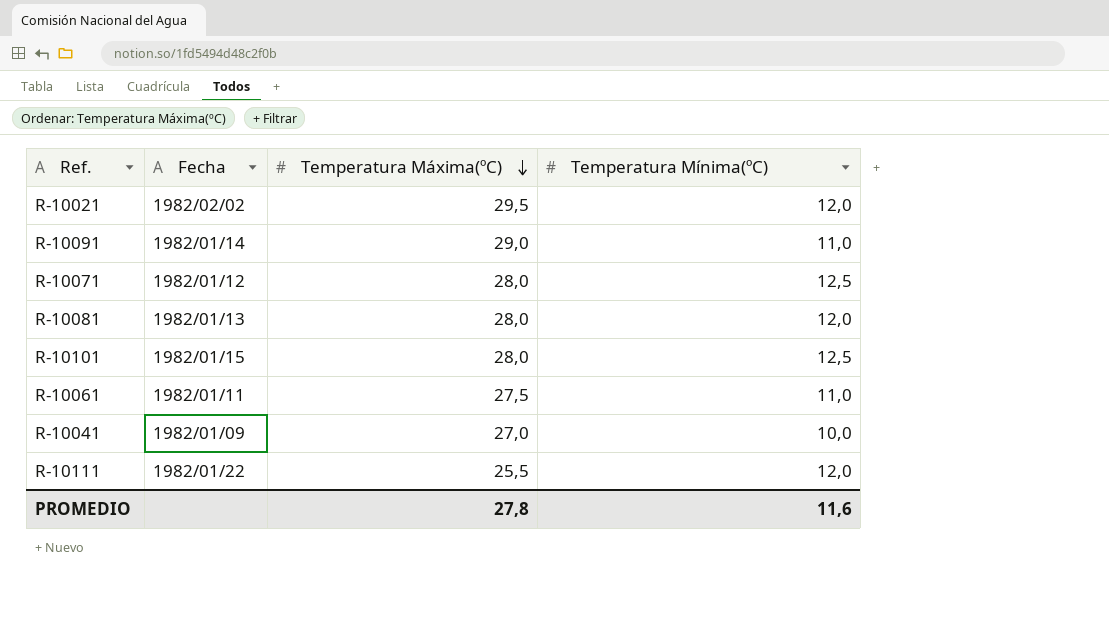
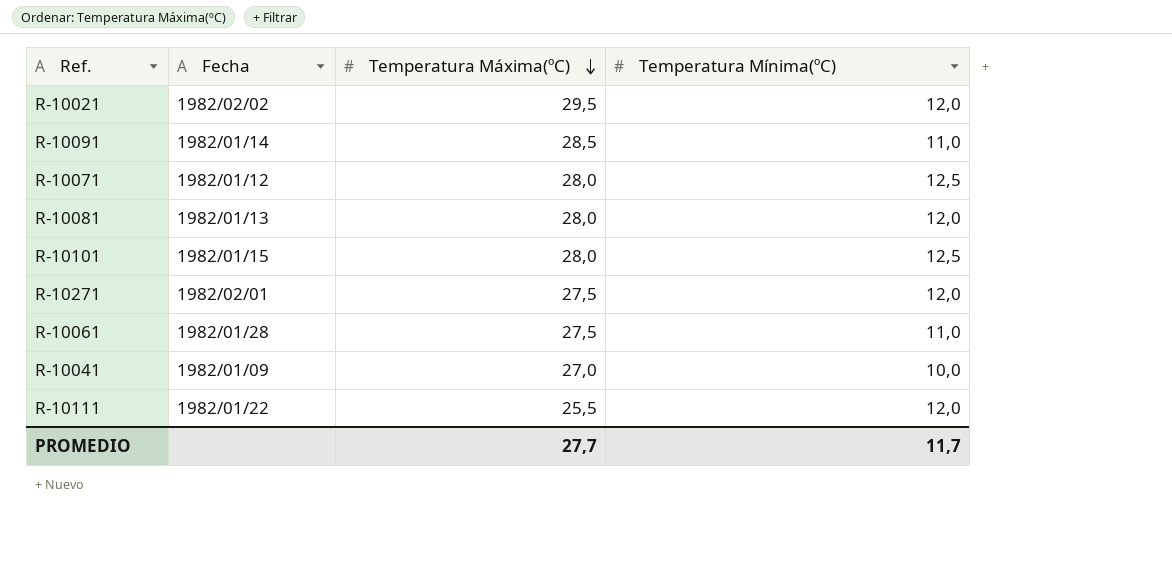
R-10091 | Temperatura Máxima(ºC): 29,0 -> 28,5
row R-10271: none -> 1982/02/01 | 27,5 | 12,0
R-10061 | Fecha: 1982/01/11 -> 1982/01/28
PROMEDIO | Temperatura Máxima(ºC): 27,8 -> 27,7
PROMEDIO | Temperatura Mínima(ºC): 11,6 -> 11,7

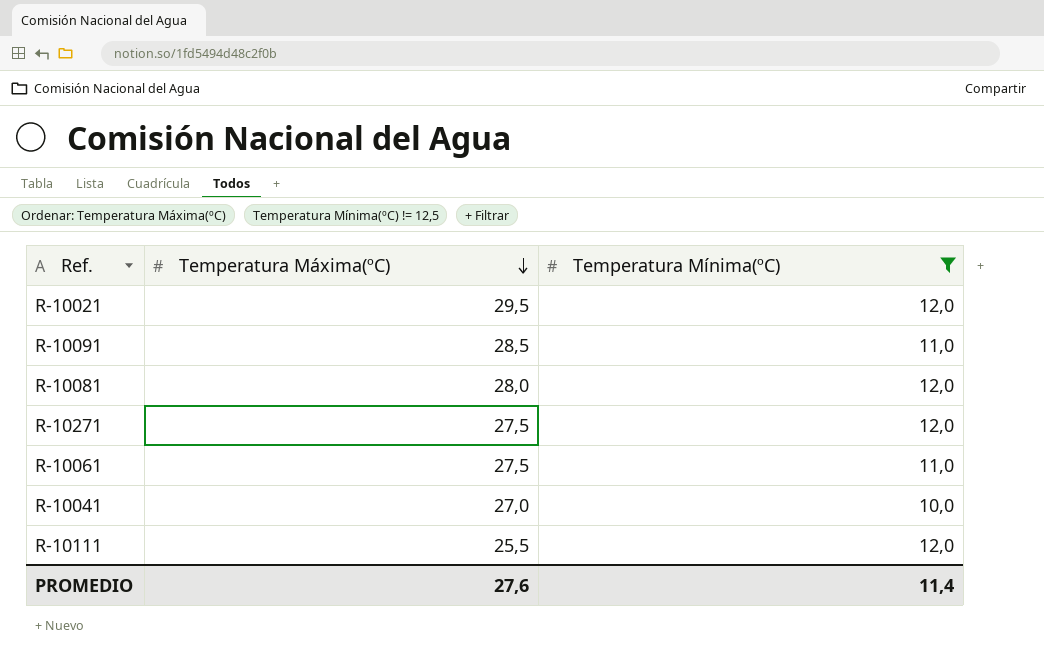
filter: none -> Temperatura Mínima(ºC) != 12,5
column Fecha | position: 2 -> none
PROMEDIO | Temperatura Máxima(ºC): 27,7 -> 27,6
PROMEDIO | Temperatura Mínima(ºC): 11,7 -> 11,4

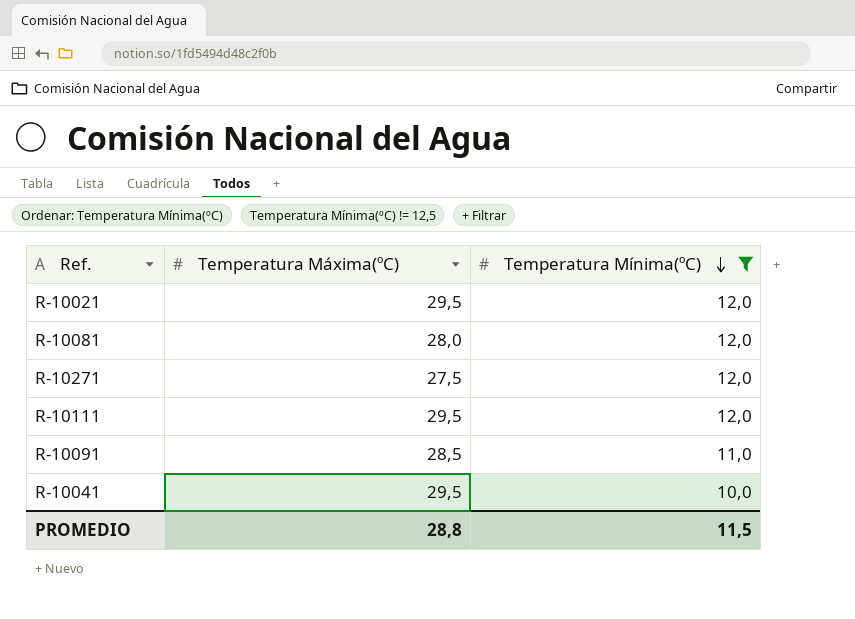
row order: Temperatura Máxima(ºC) descending -> Temperatura Mínima(ºC) descending
row R-10061: 27,5 | 11,0 -> none
R-10111 | Temperatura Máxima(ºC): 25,5 -> 29,5
R-10041 | Temperatura Máxima(ºC): 27,0 -> 29,5
PROMEDIO | Temperatura Máxima(ºC): 27,6 -> 28,8
PROMEDIO | Temperatura Mínima(ºC): 11,4 -> 11,5

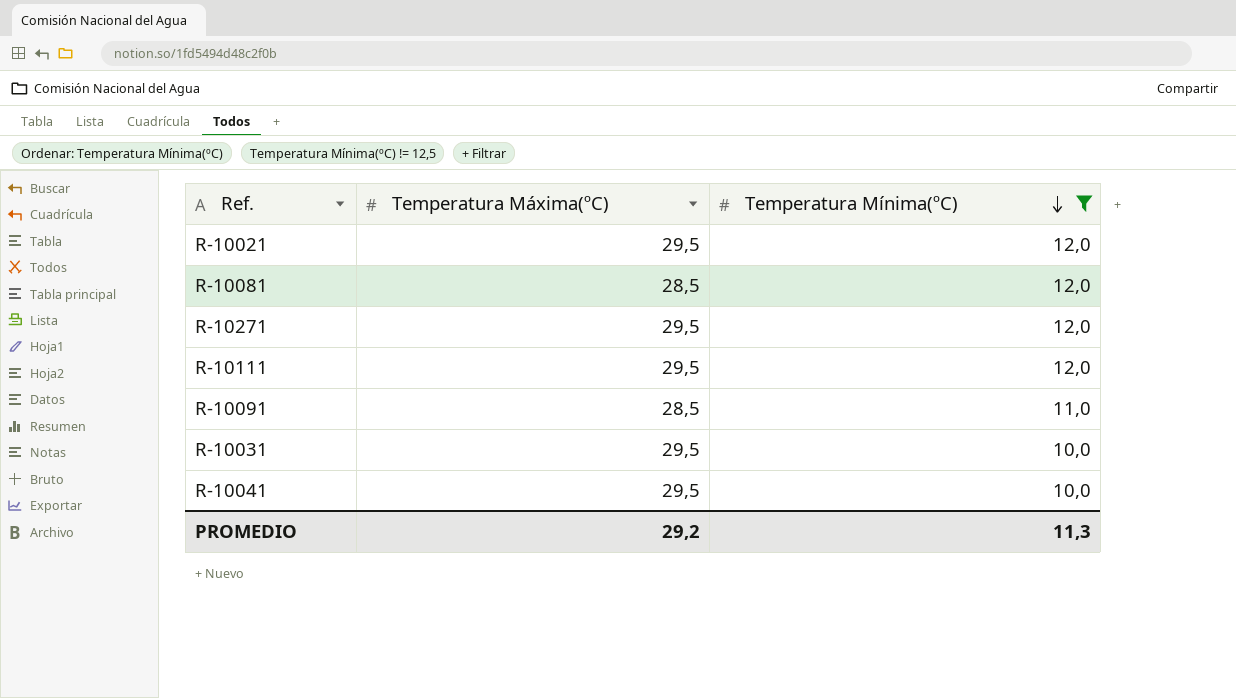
R-10081 | Temperatura Máxima(ºC): 28,0 -> 28,5
R-10271 | Temperatura Máxima(ºC): 27,5 -> 29,5
row R-10031: none -> 29,5 | 10,0
PROMEDIO | Temperatura Máxima(ºC): 28,8 -> 29,2
PROMEDIO | Temperatura Mínima(ºC): 11,5 -> 11,3

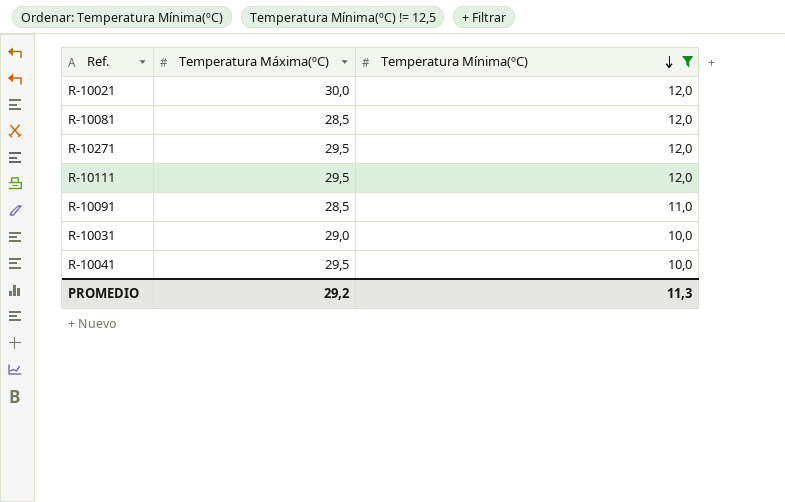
R-10021 | Temperatura Máxima(ºC): 29,5 -> 30,0
R-10031 | Temperatura Máxima(ºC): 29,5 -> 29,0

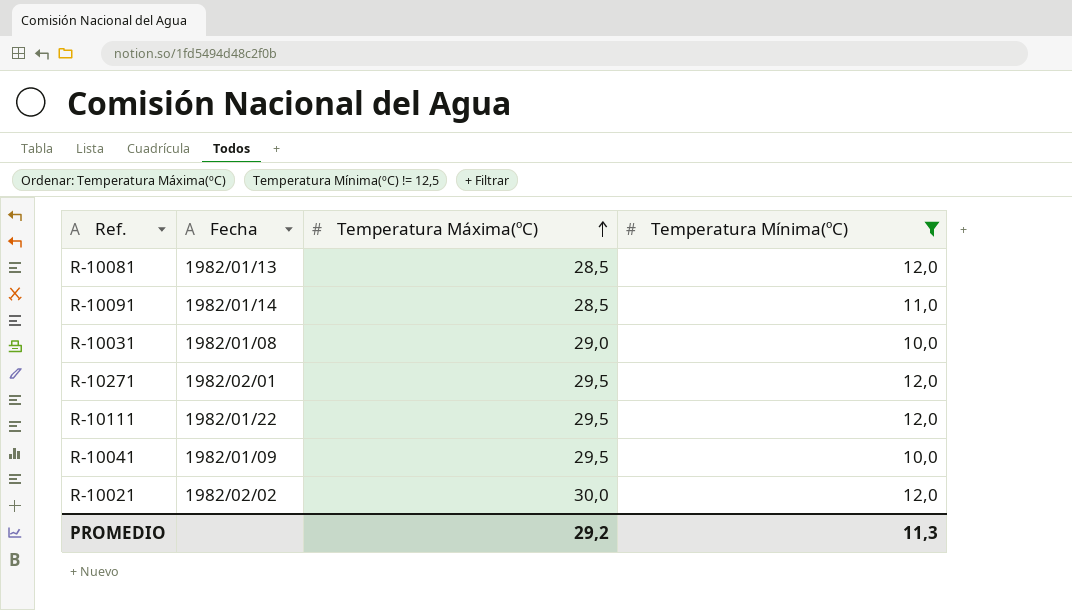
row order: Temperatura Mínima(ºC) descending -> Temperatura Máxima(ºC) ascending
column Fecha | position: none -> 2

